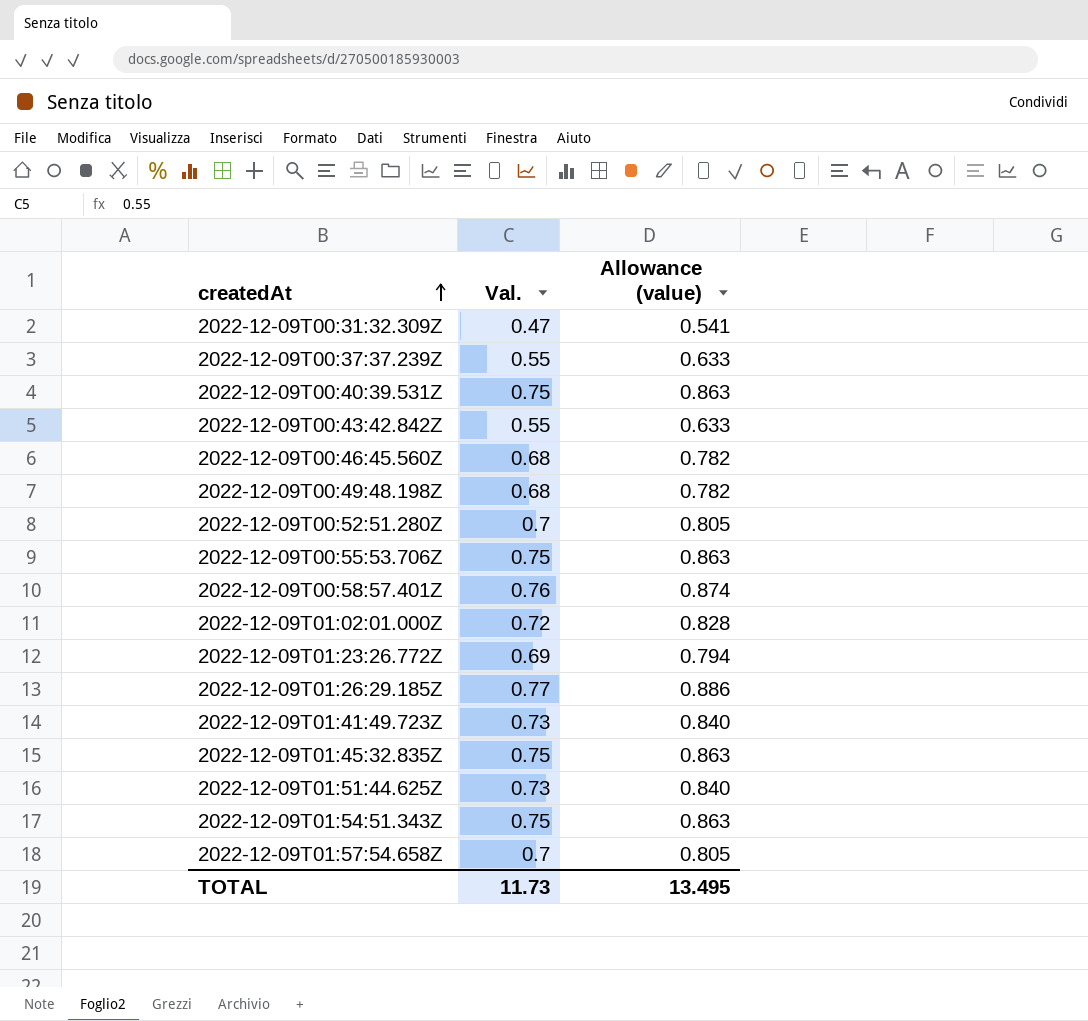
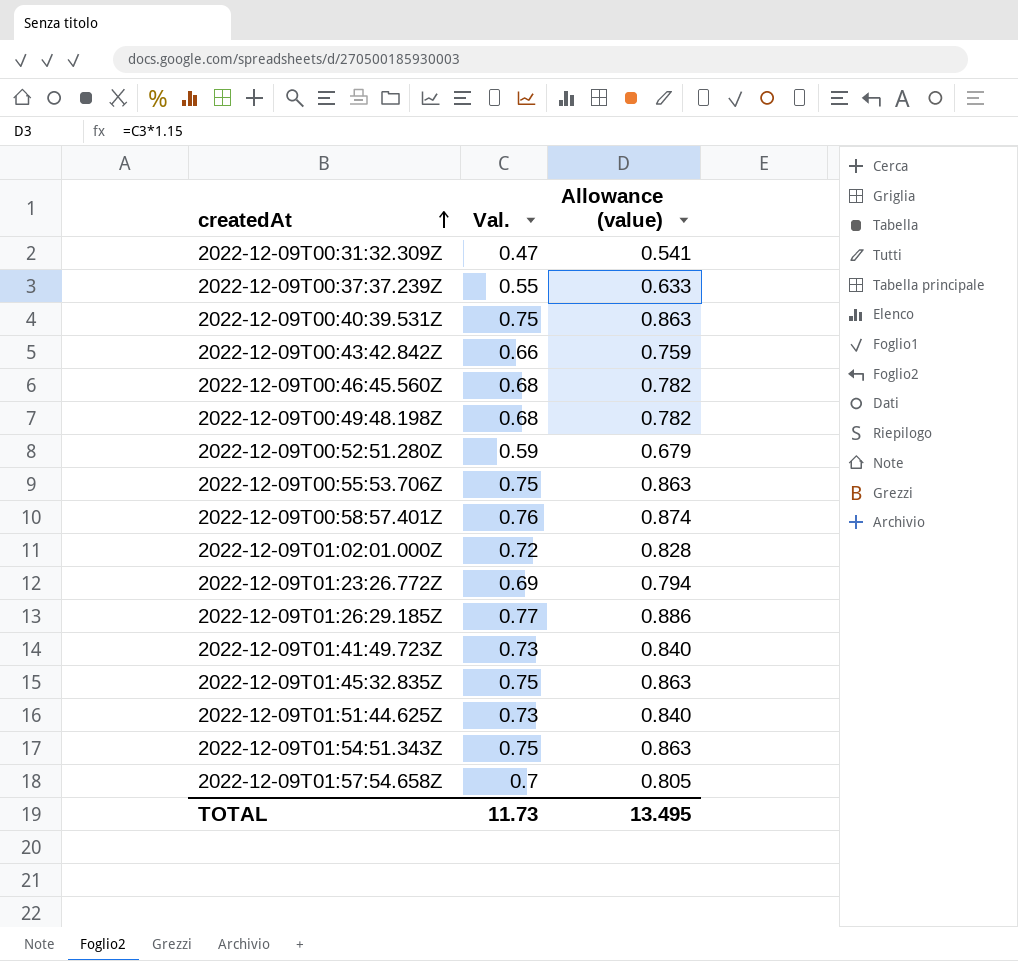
2022-12-09T00:43:42.842Z | Val.: 0.55 -> 0.66
2022-12-09T00:43:42.842Z | Allowance (value): 0.633 -> 0.759
2022-12-09T00:52:51.280Z | Val.: 0.7 -> 0.59
2022-12-09T00:52:51.280Z | Allowance (value): 0.805 -> 0.679

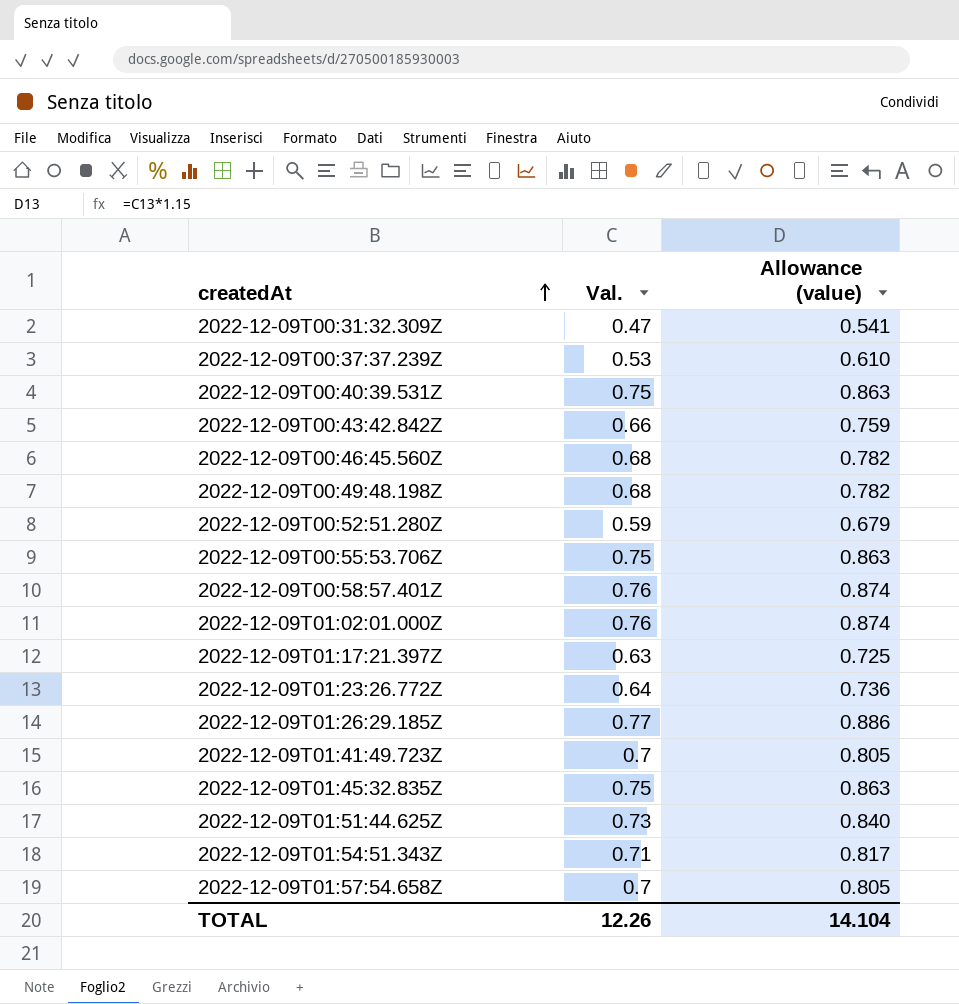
2022-12-09T00:37:37.239Z | Val.: 0.55 -> 0.53
2022-12-09T00:37:37.239Z | Allowance (value): 0.633 -> 0.610
2022-12-09T01:02:01.000Z | Val.: 0.72 -> 0.76
2022-12-09T01:02:01.000Z | Allowance (value): 0.828 -> 0.874
row 2022-12-09T01:17:21.397Z: none -> 0.63 | 0.725
2022-12-09T01:23:26.772Z | Val.: 0.69 -> 0.64
2022-12-09T01:23:26.772Z | Allowance (value): 0.794 -> 0.736
2022-12-09T01:41:49.723Z | Val.: 0.73 -> 0.7
2022-12-09T01:41:49.723Z | Allowance (value): 0.840 -> 0.805
2022-12-09T01:54:51.343Z | Val.: 0.75 -> 0.71
2022-12-09T01:54:51.343Z | Allowance (value): 0.863 -> 0.817
TOTAL | Val.: 11.73 -> 12.26
TOTAL | Allowance (value): 13.495 -> 14.104

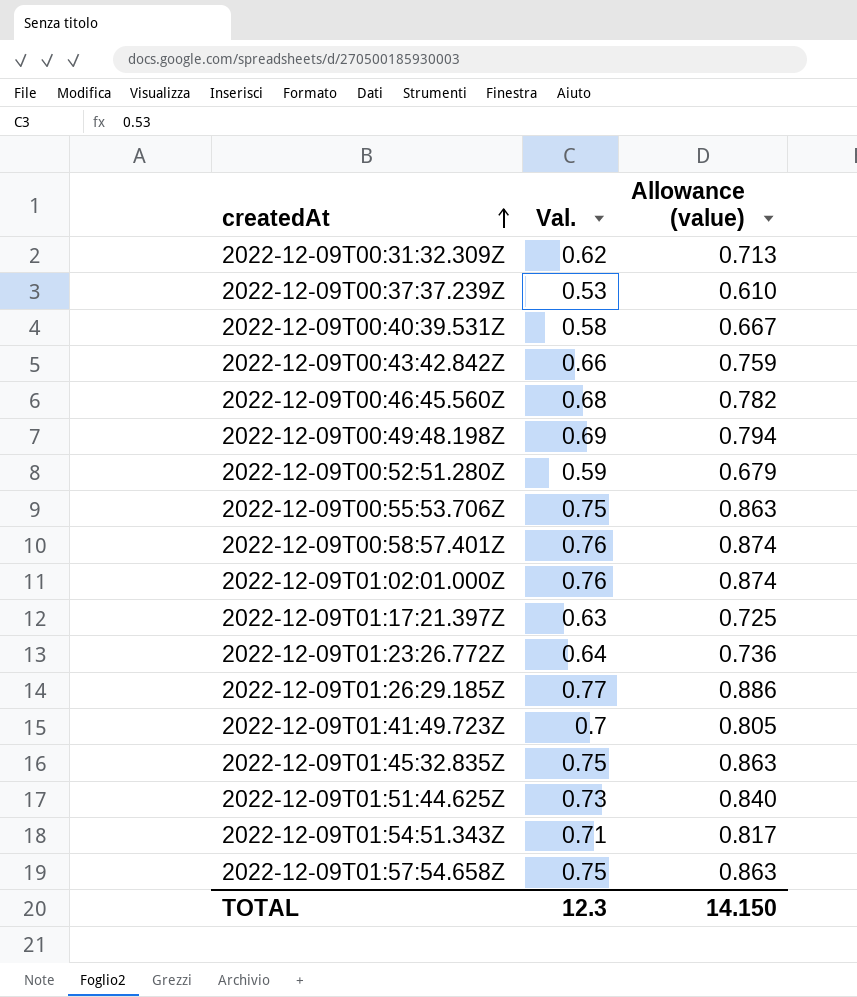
2022-12-09T00:31:32.309Z | Val.: 0.47 -> 0.62
2022-12-09T00:31:32.309Z | Allowance (value): 0.541 -> 0.713
2022-12-09T00:40:39.531Z | Val.: 0.75 -> 0.58
2022-12-09T00:40:39.531Z | Allowance (value): 0.863 -> 0.667
2022-12-09T00:49:48.198Z | Val.: 0.68 -> 0.69
2022-12-09T00:49:48.198Z | Allowance (value): 0.782 -> 0.794
2022-12-09T01:57:54.658Z | Val.: 0.7 -> 0.75
2022-12-09T01:57:54.658Z | Allowance (value): 0.805 -> 0.863
TOTAL | Val.: 12.26 -> 12.3
TOTAL | Allowance (value): 14.104 -> 14.150

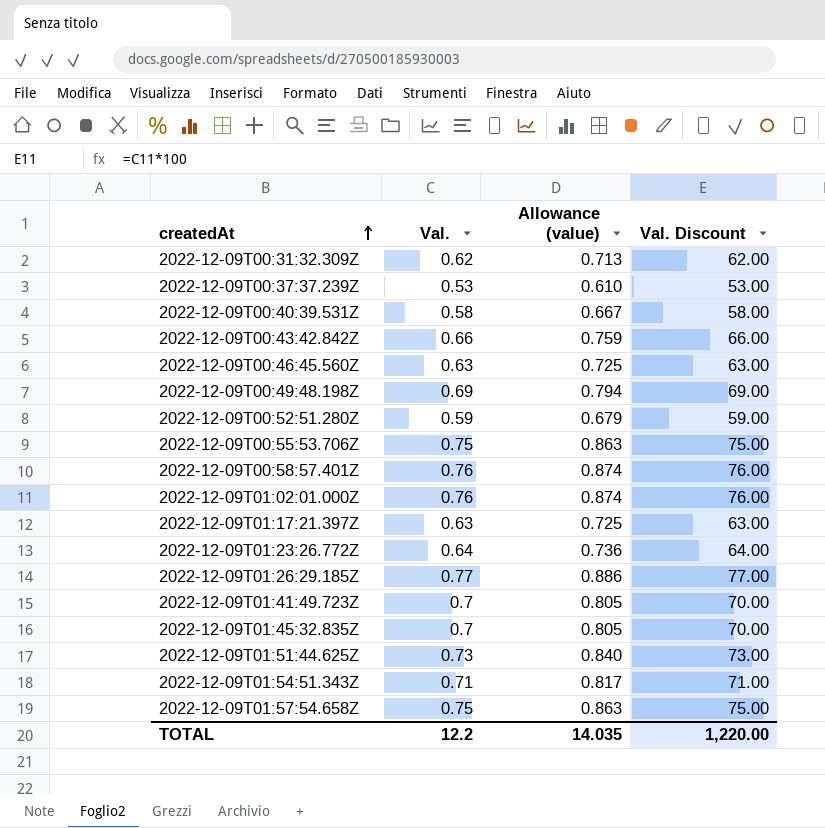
column Val. Discount | formula: none -> [Val.] * 100
2022-12-09T00:46:45.560Z | Val.: 0.68 -> 0.63
2022-12-09T00:46:45.560Z | Allowance (value): 0.782 -> 0.725
2022-12-09T01:45:32.835Z | Val.: 0.75 -> 0.7
2022-12-09T01:45:32.835Z | Allowance (value): 0.863 -> 0.805
TOTAL | Val.: 12.3 -> 12.2
TOTAL | Allowance (value): 14.150 -> 14.035

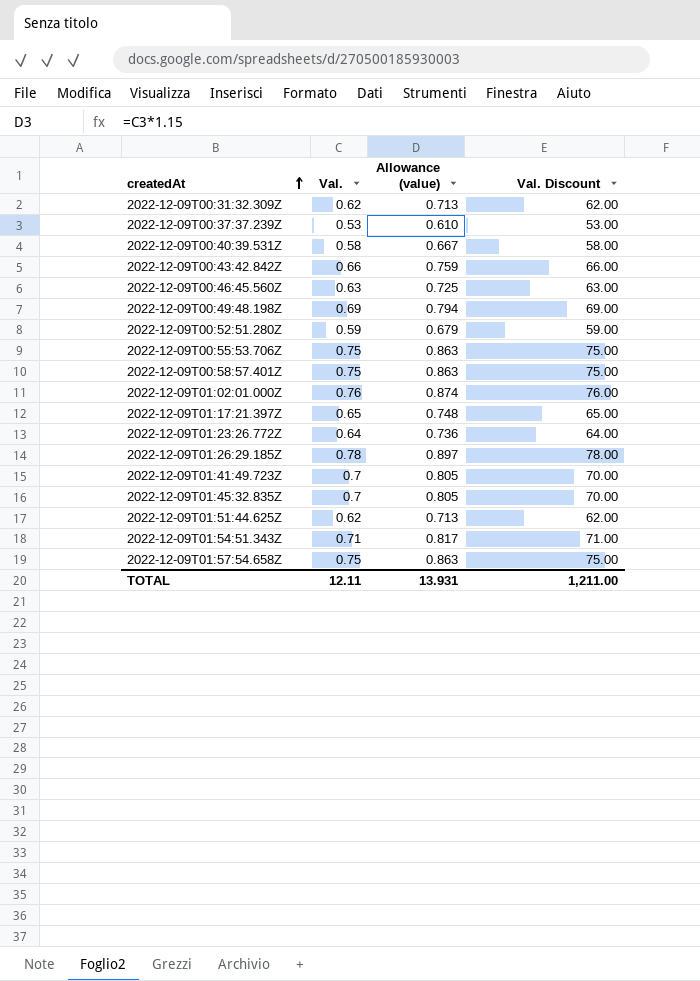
2022-12-09T00:58:57.401Z | Val.: 0.76 -> 0.75
2022-12-09T00:58:57.401Z | Allowance (value): 0.874 -> 0.863
2022-12-09T00:58:57.401Z | Val. Discount: 76.00 -> 75.00
2022-12-09T01:17:21.397Z | Val.: 0.63 -> 0.65
2022-12-09T01:17:21.397Z | Allowance (value): 0.725 -> 0.748
2022-12-09T01:17:21.397Z | Val. Discount: 63.00 -> 65.00
2022-12-09T01:26:29.185Z | Val.: 0.77 -> 0.78
2022-12-09T01:26:29.185Z | Allowance (value): 0.886 -> 0.897
2022-12-09T01:26:29.185Z | Val. Discount: 77.00 -> 78.00
2022-12-09T01:51:44.625Z | Val.: 0.73 -> 0.62
2022-12-09T01:51:44.625Z | Allowance (value): 0.840 -> 0.713
2022-12-09T01:51:44.625Z | Val. Discount: 73.00 -> 62.00
TOTAL | Val.: 12.2 -> 12.11
TOTAL | Allowance (value): 14.035 -> 13.931
TOTAL | Val. Discount: 1,220.00 -> 1,211.00

